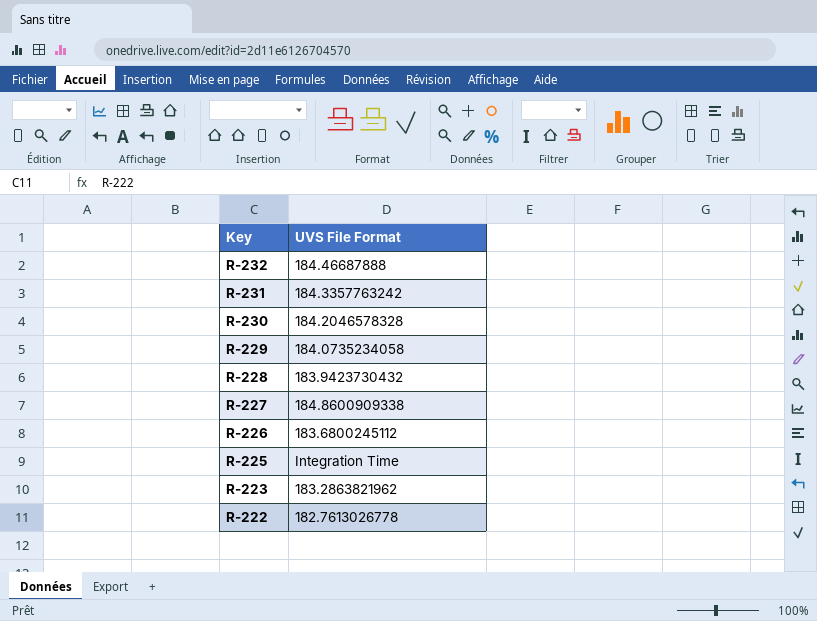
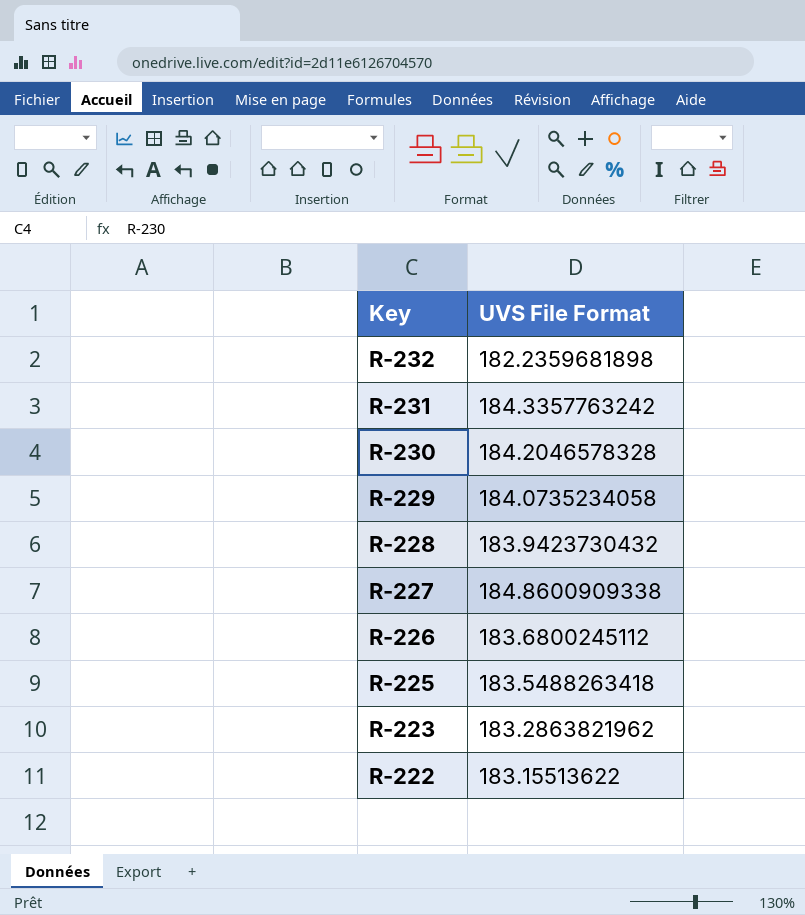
R-232 | UVS File Format: 184.46687888 -> 182.2359681898
R-225 | UVS File Format: Integration Time -> 183.5488263418
R-222 | UVS File Format: 182.7613026778 -> 183.15513622

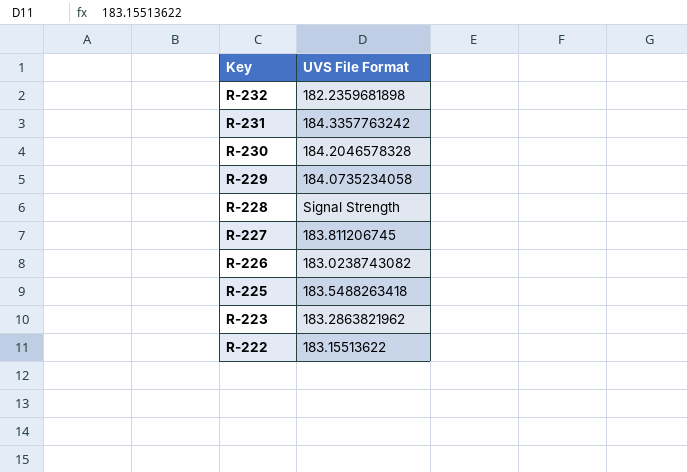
R-228 | UVS File Format: 183.9423730432 -> Signal Strength
R-227 | UVS File Format: 184.8600909338 -> 183.811206745
R-226 | UVS File Format: 183.6800245112 -> 183.0238743082

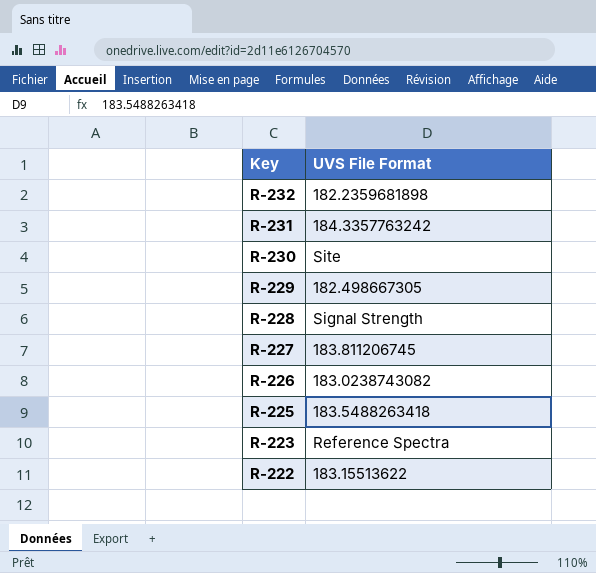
R-230 | UVS File Format: 184.2046578328 -> Site
R-229 | UVS File Format: 184.0735234058 -> 182.498667305
R-223 | UVS File Format: 183.2863821962 -> Reference Spectra

